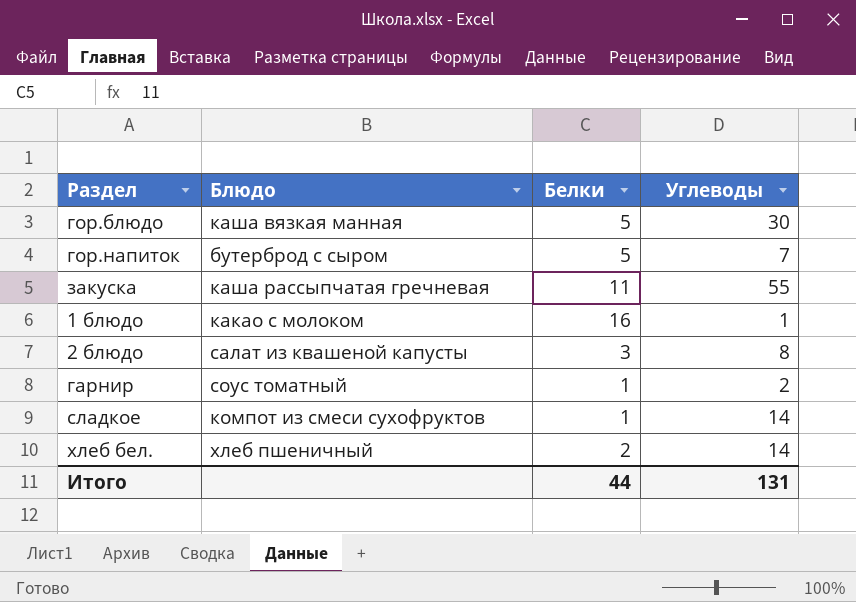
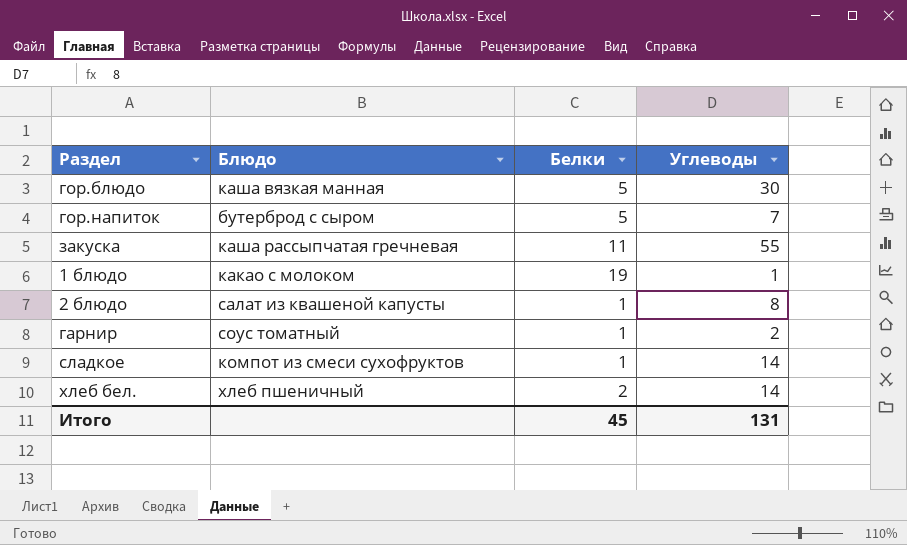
1 блюдо | Белки: 16 -> 19
2 блюдо | Белки: 3 -> 1
Итого | Белки: 44 -> 45

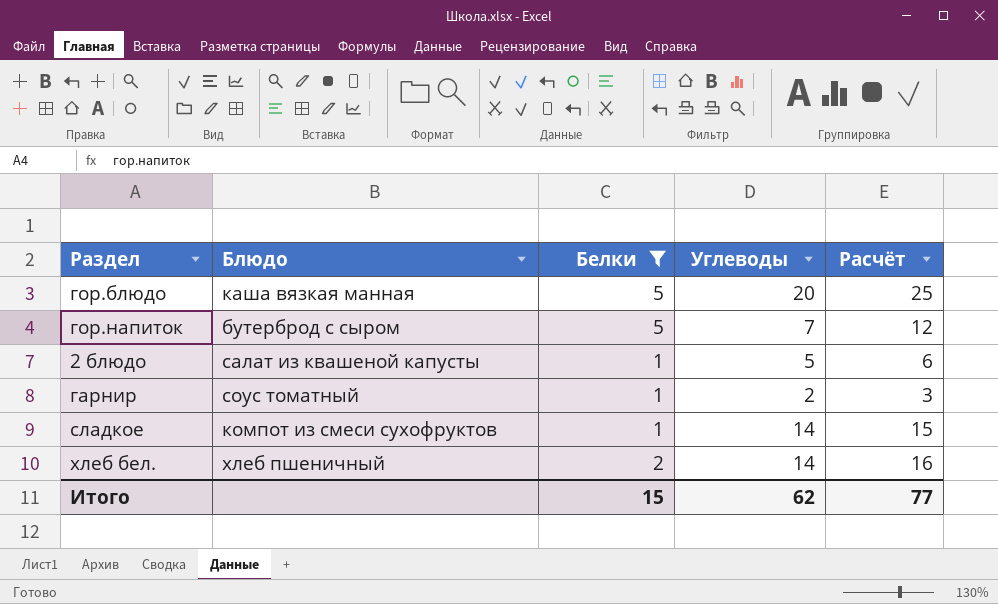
filter: none -> Белки <= 5
column Расчёт | formula: none -> [Белки] + [Углеводы]
гор.блюдо | Углеводы: 30 -> 20
2 блюдо | Углеводы: 8 -> 5
Итого | Белки: 45 -> 15
Итого | Углеводы: 131 -> 62

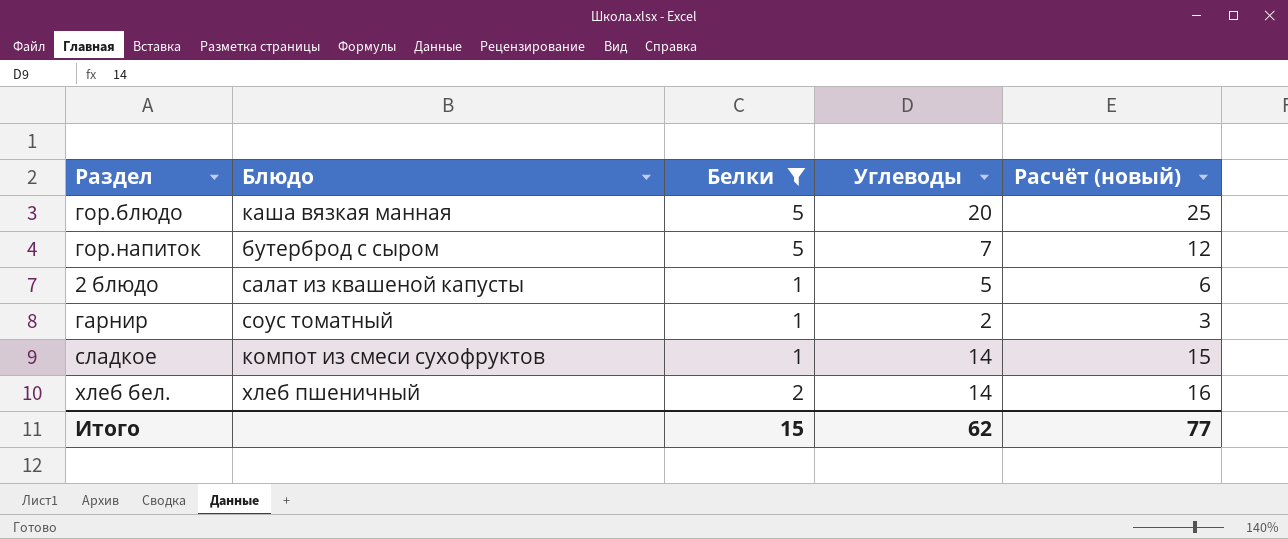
column name: Расчёт -> Расчёт (новый)

